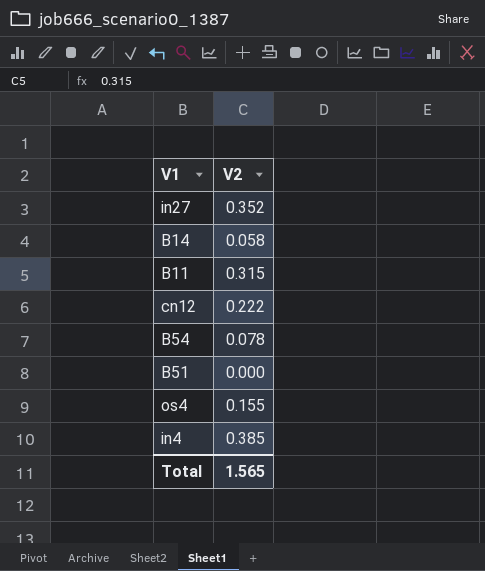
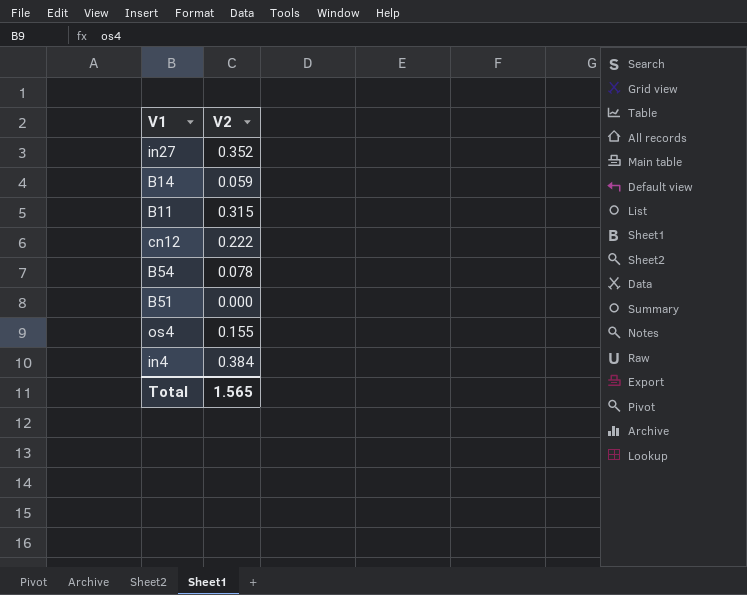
B14 | V2: 0.058 -> 0.059
in4 | V2: 0.385 -> 0.384

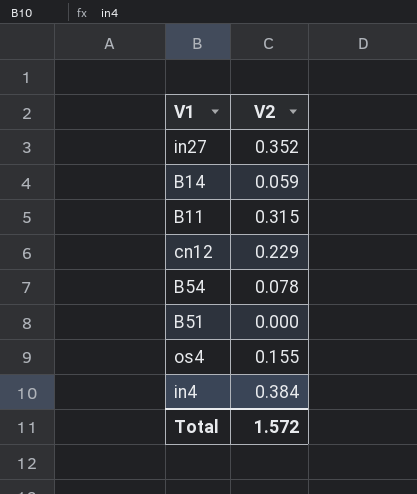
cn12 | V2: 0.222 -> 0.229
Total | V2: 1.565 -> 1.572

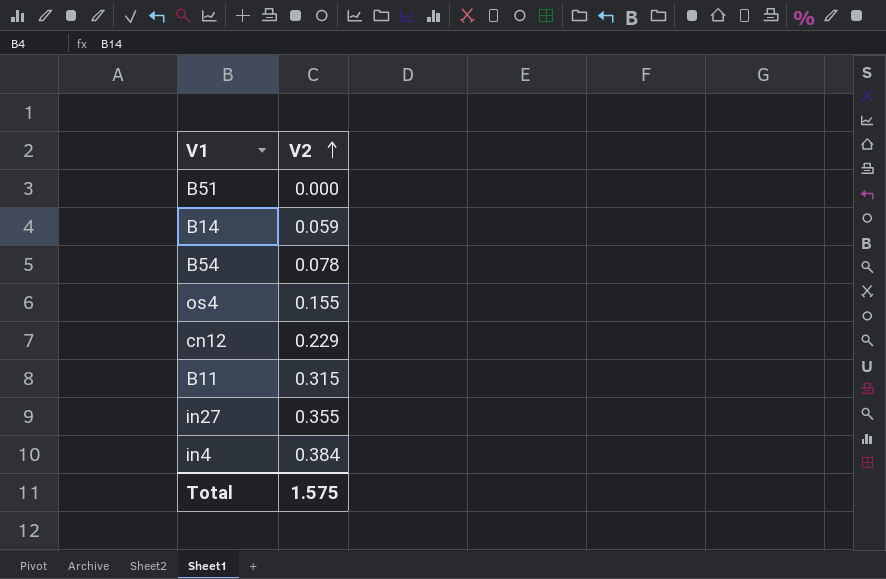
row order: none -> V2 ascending
in27 | V2: 0.352 -> 0.355
Total | V2: 1.572 -> 1.575

